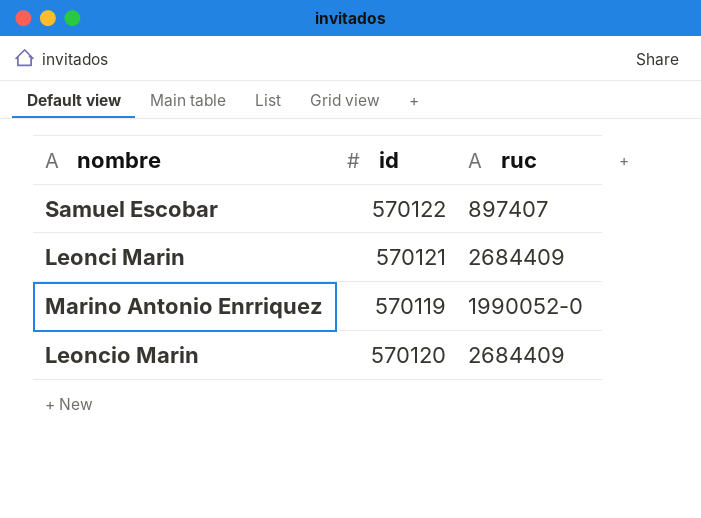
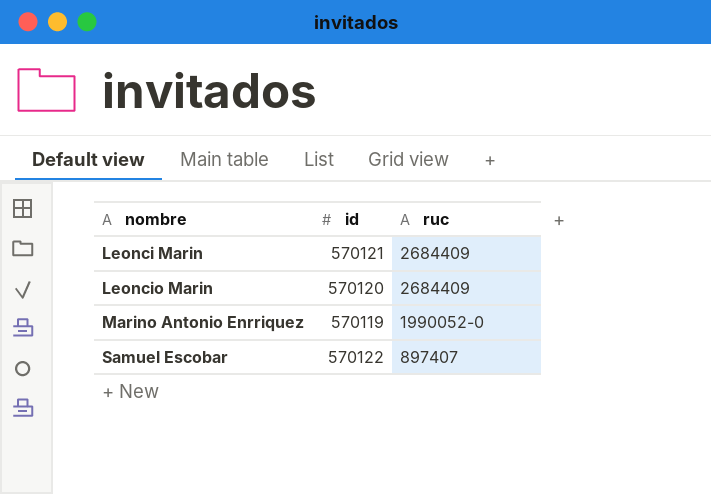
row order: none -> nombre ascending

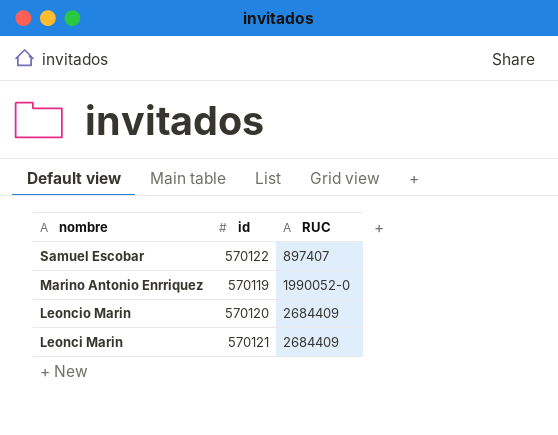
row order: nombre ascending -> nombre descending
column name: ruc -> RUC

